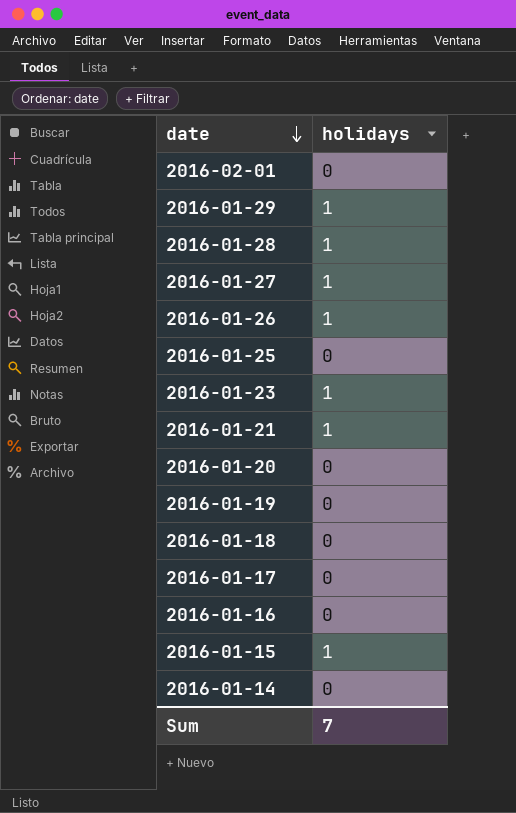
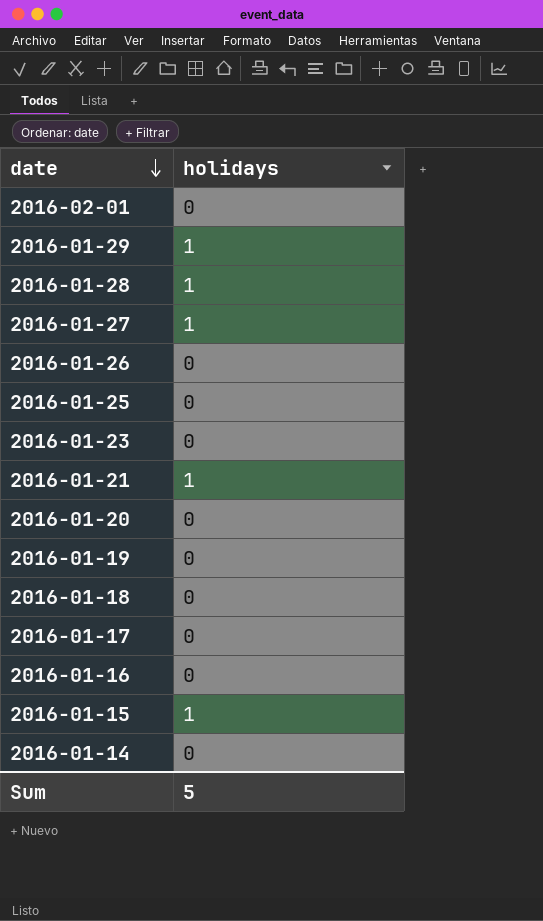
2016-01-26 | holidays: 1 -> 0
2016-01-23 | holidays: 1 -> 0
Sum | holidays: 7 -> 5

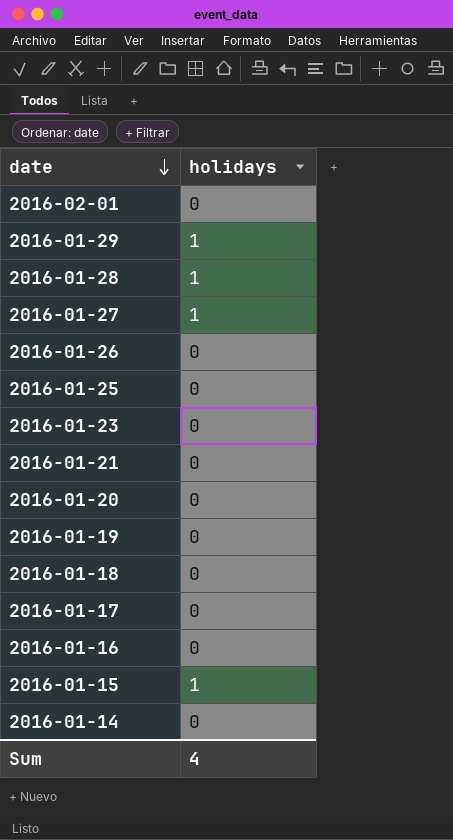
2016-01-21 | holidays: 1 -> 0
Sum | holidays: 5 -> 4

